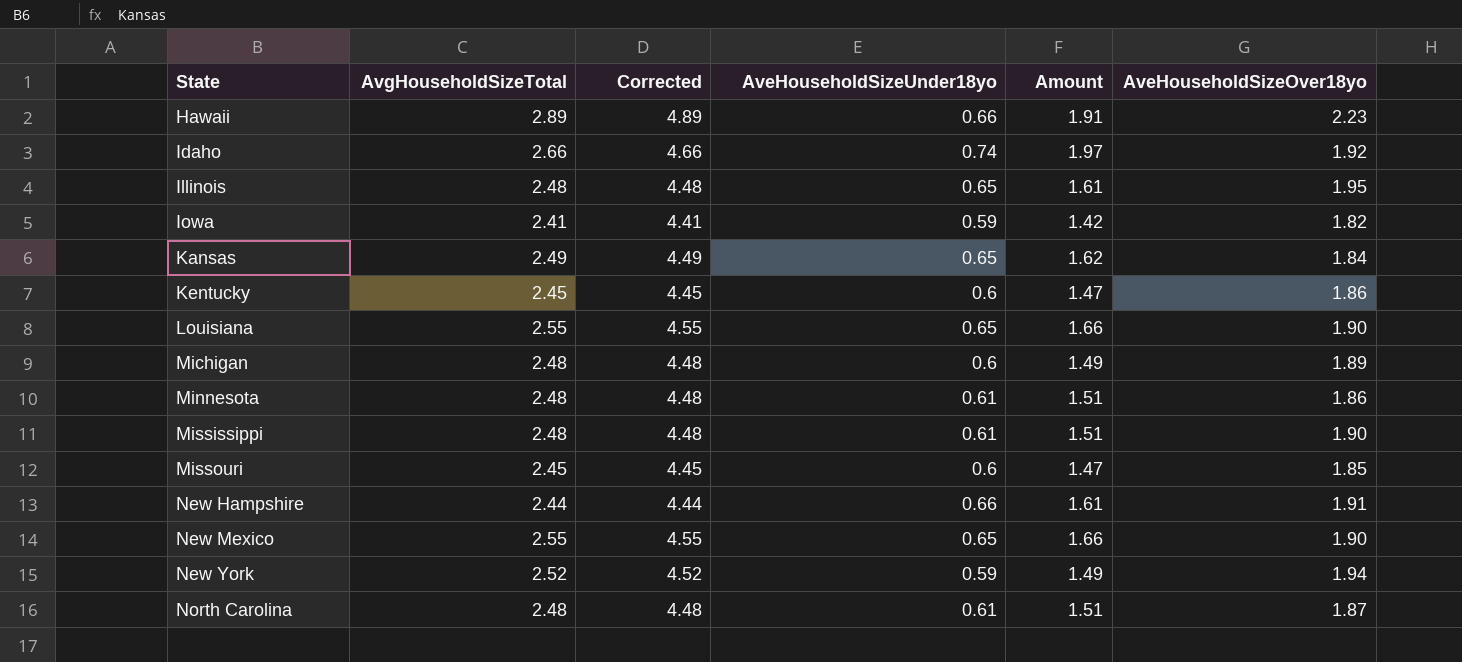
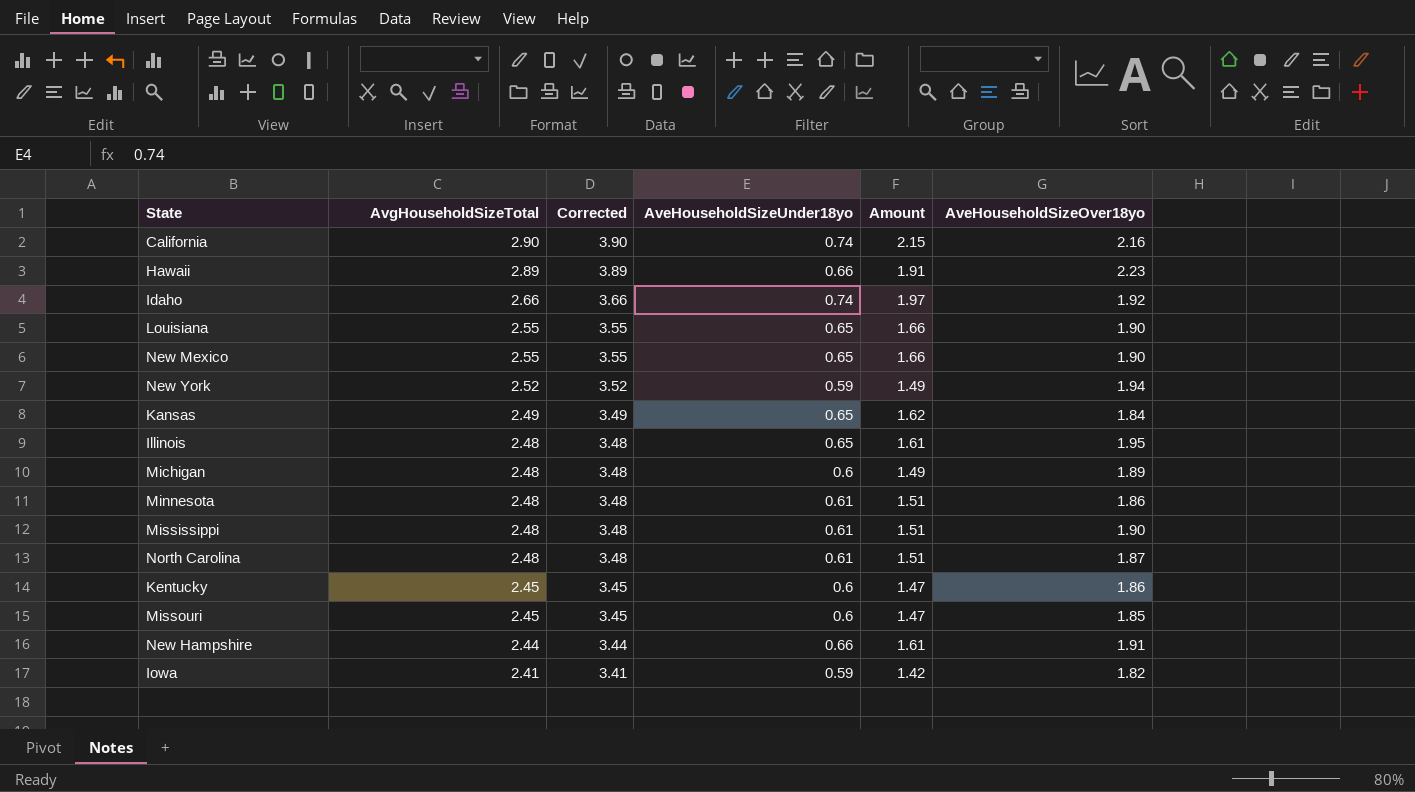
row order: State ascending -> AvgHouseholdSizeTotal descending
column Corrected | formula: [AvgHouseholdSizeTotal] + 2 -> [AvgHouseholdSizeTotal] + 1
row California: none -> 2.90 | 3.90 | 0.74 | 2.15 | 2.16

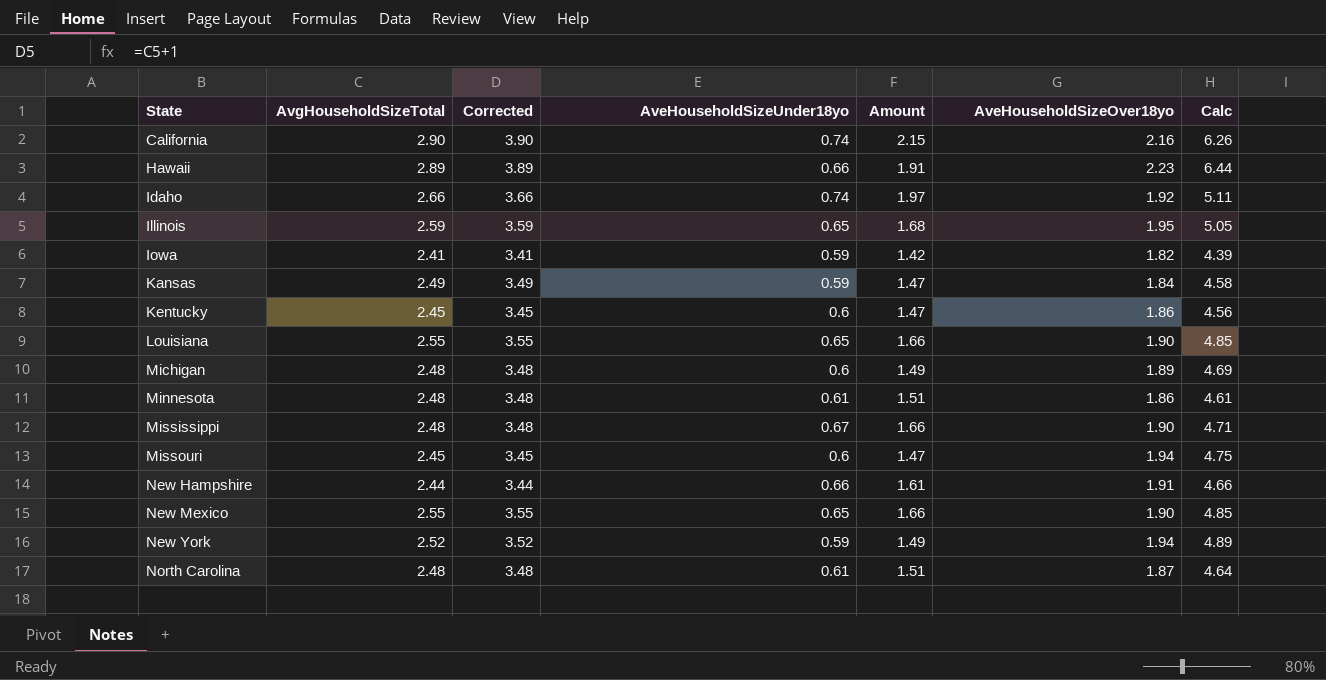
row order: AvgHouseholdSizeTotal descending -> State ascending
column Calc | formula: none -> [AvgHouseholdSizeTotal] * [AveHouseholdSizeOver18yo]
Illinois | AvgHouseholdSizeTotal: 2.48 -> 2.59
Illinois | Corrected: 3.48 -> 3.59
Illinois | Amount: 1.61 -> 1.68
Kansas | AveHouseholdSizeUnder18yo: 0.65 -> 0.59
Kansas | Amount: 1.62 -> 1.47
Mississippi | AveHouseholdSizeUnder18yo: 0.61 -> 0.67
Mississippi | Amount: 1.51 -> 1.66
Missouri | AveHouseholdSizeOver18yo: 1.85 -> 1.94

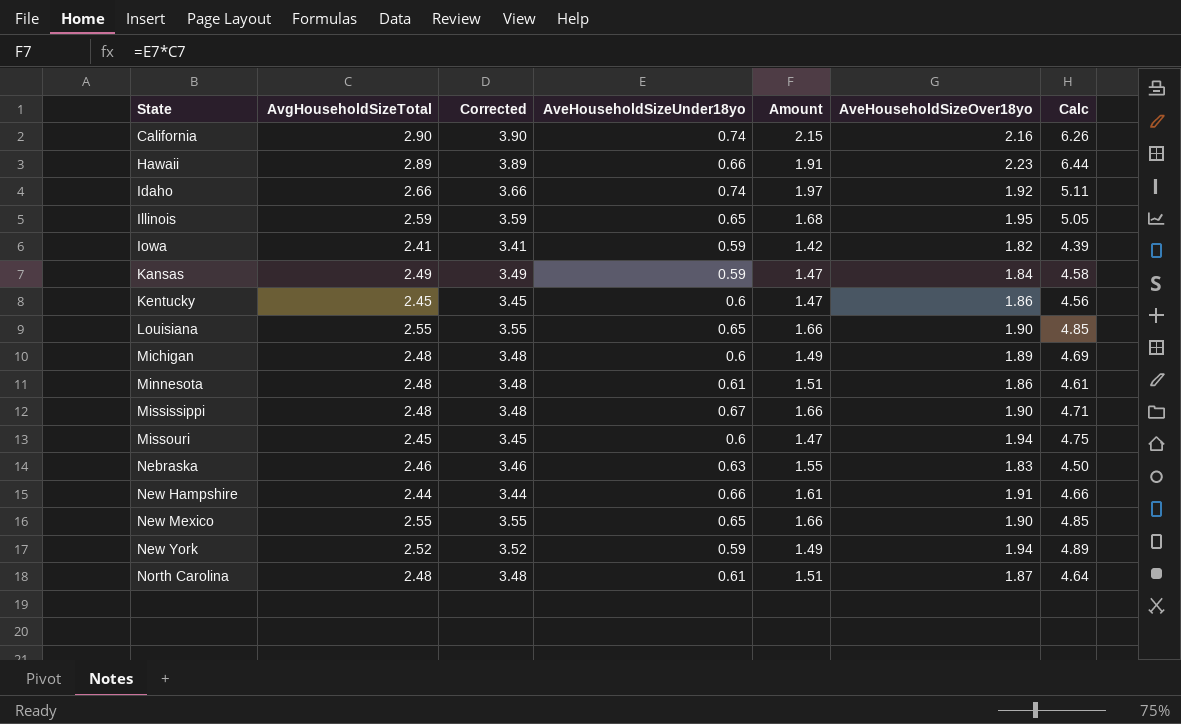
row Nebraska: none -> 2.46 | 3.46 | 0.63 | 1.55 | 1.83 | 4.50

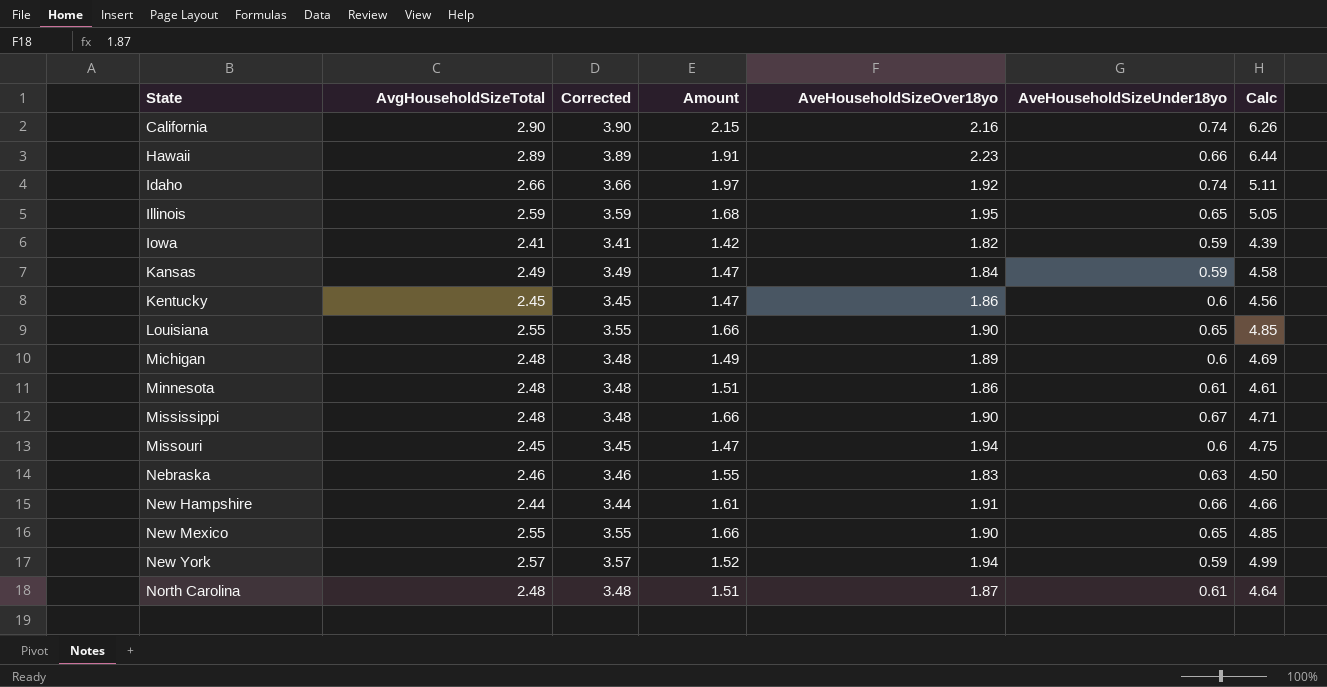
column AveHouseholdSizeUnder18yo | position: 4 -> 6
New York | AvgHouseholdSizeTotal: 2.52 -> 2.57
New York | Corrected: 3.52 -> 3.57
New York | Amount: 1.49 -> 1.52
New York | Calc: 4.89 -> 4.99

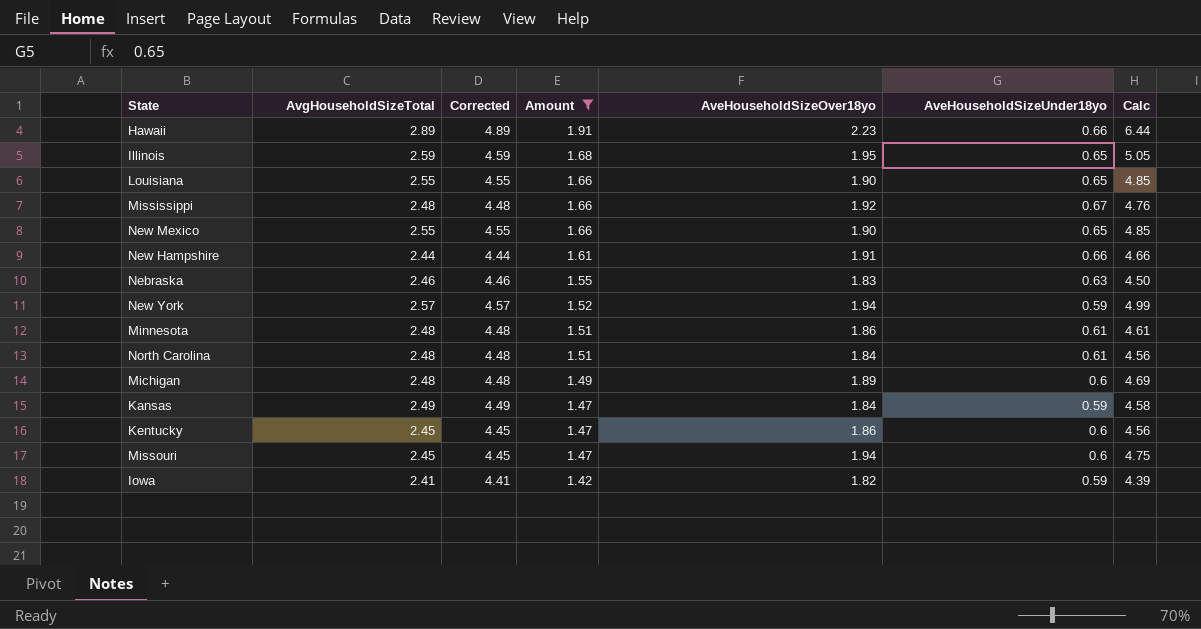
filter: none -> Amount <= 1.91
row order: State ascending -> Amount descending
column Corrected | formula: [AvgHouseholdSizeTotal] + 1 -> [AvgHouseholdSizeTotal] + 2
Mississippi | AveHouseholdSizeOver18yo: 1.90 -> 1.92
Mississippi | Calc: 4.71 -> 4.76
North Carolina | AveHouseholdSizeOver18yo: 1.87 -> 1.84
North Carolina | Calc: 4.64 -> 4.56

